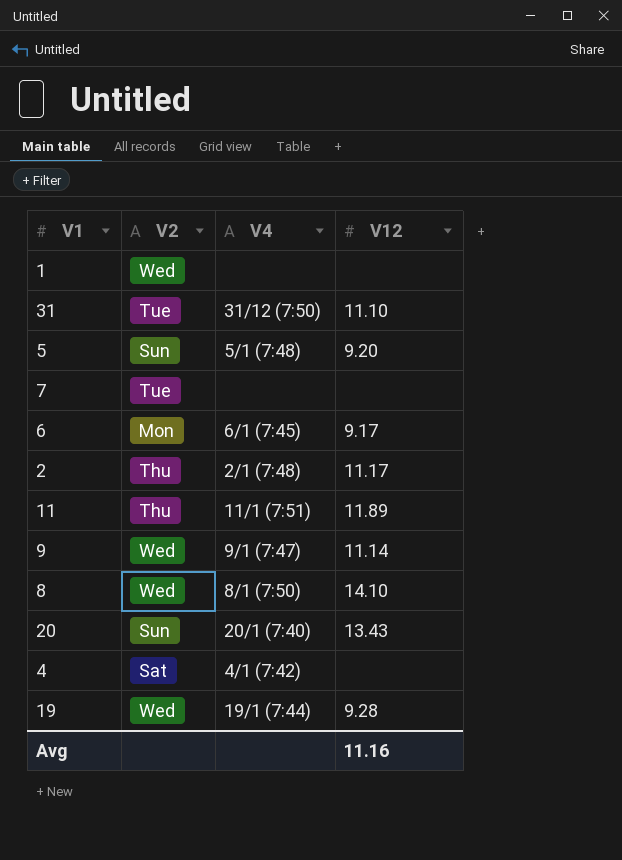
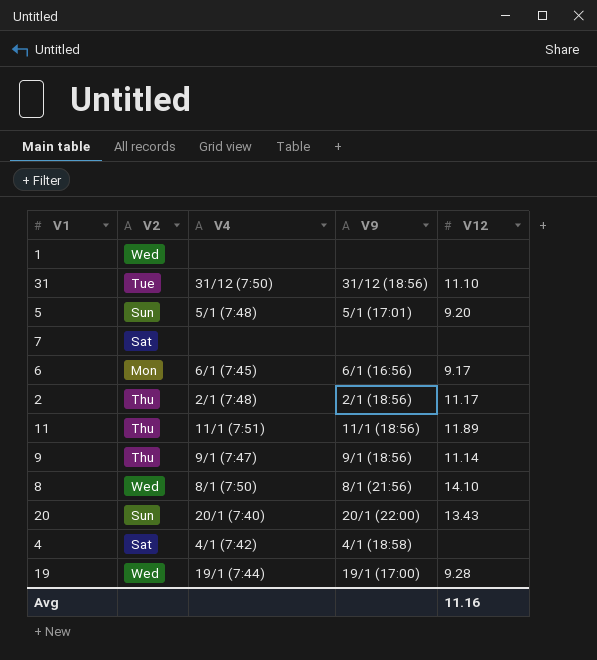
column V9 | position: none -> 4
7 | V2: Tue -> Sat
9 | V2: Wed -> Thu

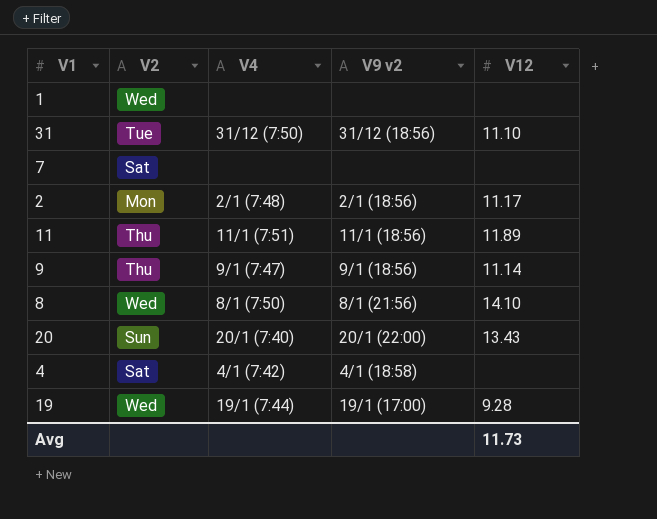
column name: V9 -> V9 v2
row 5: Sun | 5/1 (7:48) | 5/1 (17:01) | 9.20 -> none
row 6: Mon | 6/1 (7:45) | 6/1 (16:56) | 9.17 -> none
2 | V2: Thu -> Mon
Avg | V12: 11.16 -> 11.73

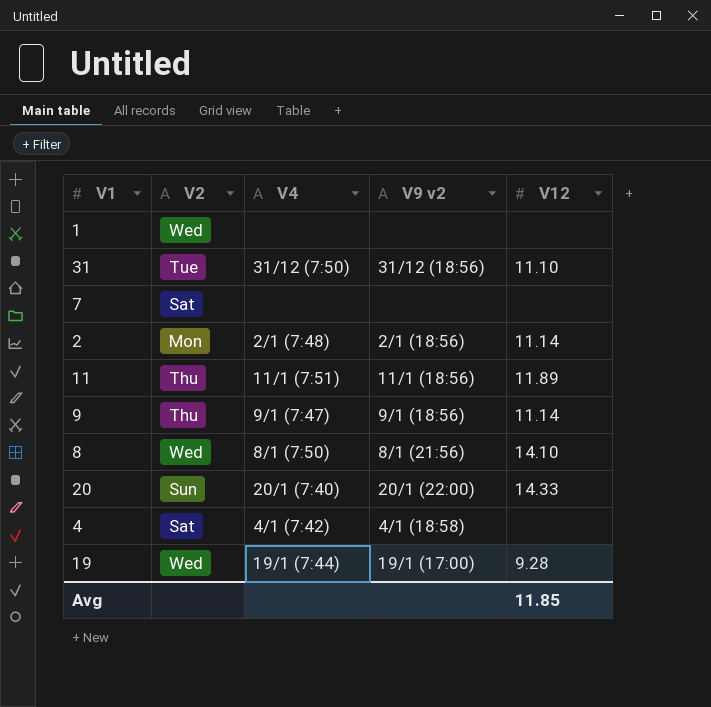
2 | V12: 11.17 -> 11.14
20 | V12: 13.43 -> 14.33
Avg | V12: 11.73 -> 11.85

